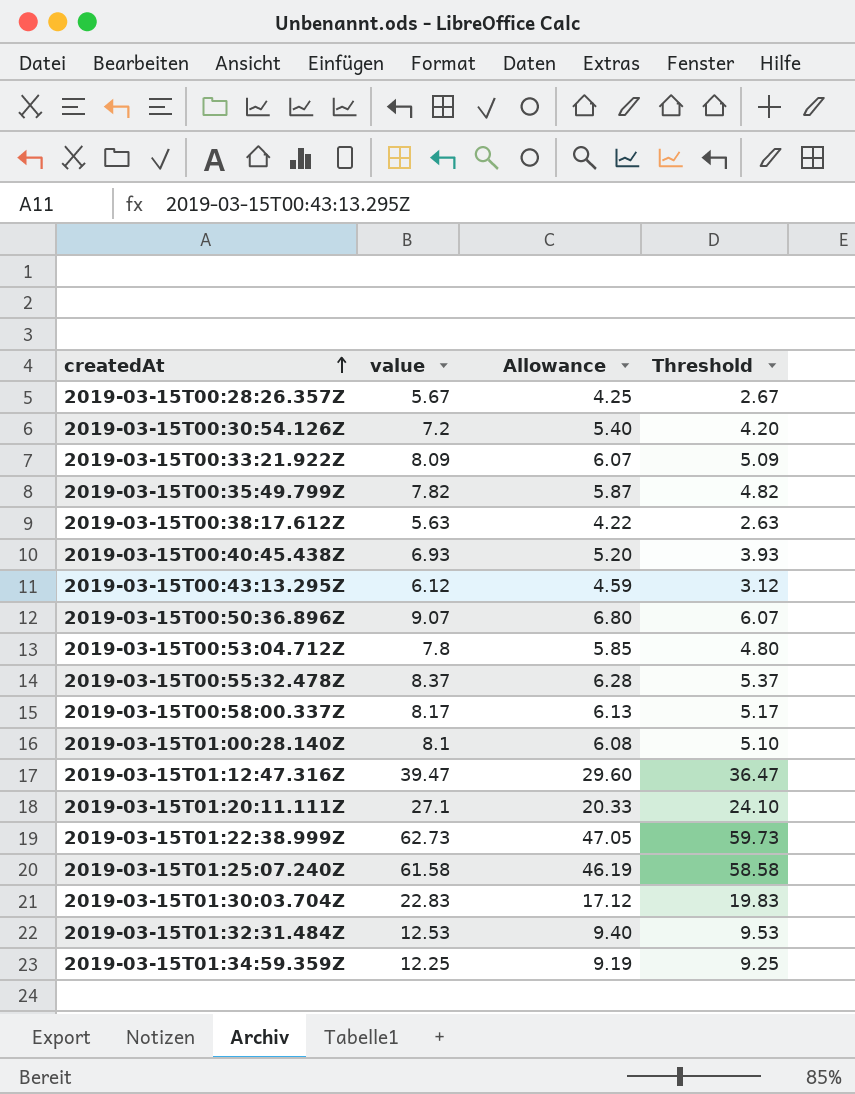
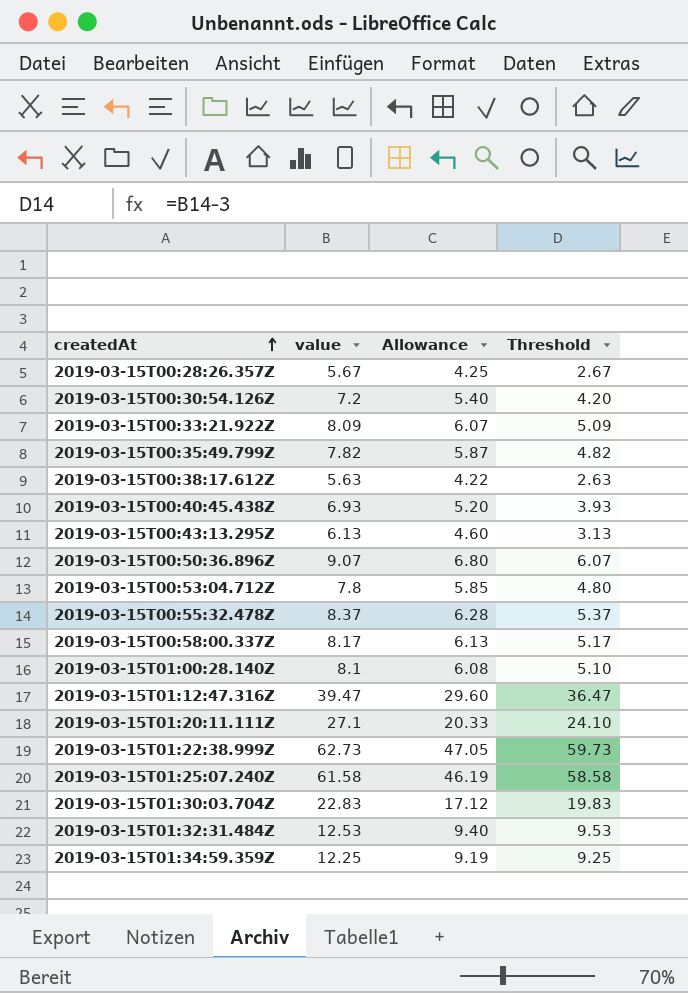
2019-03-15T00:43:13.295Z | value: 6.12 -> 6.13
2019-03-15T00:43:13.295Z | Allowance: 4.59 -> 4.60
2019-03-15T00:43:13.295Z | Threshold: 3.12 -> 3.13

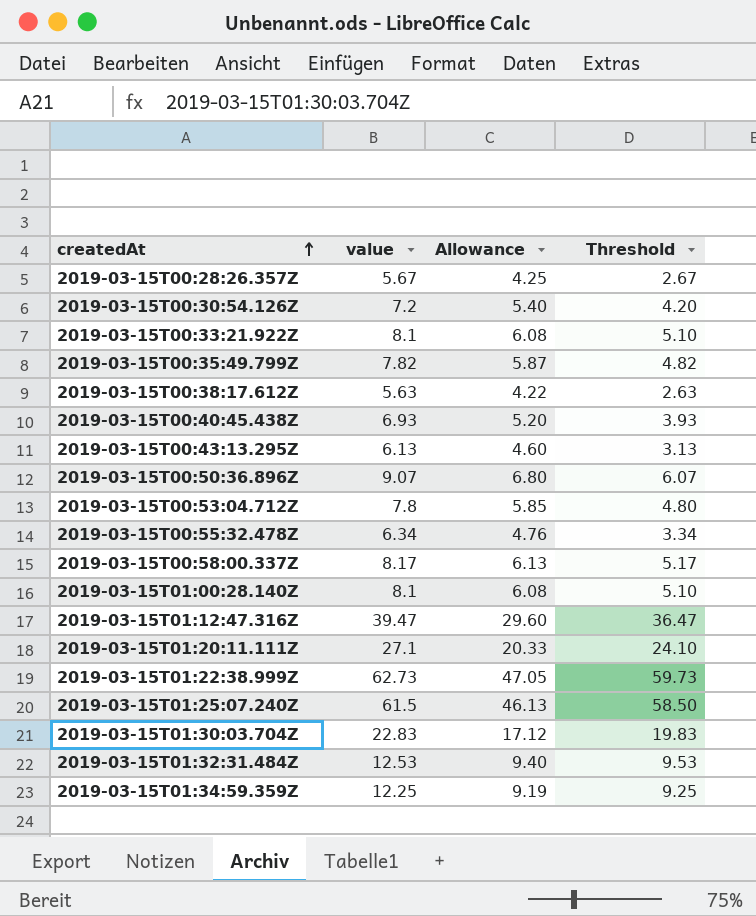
2019-03-15T00:33:21.922Z | value: 8.09 -> 8.1
2019-03-15T00:33:21.922Z | Allowance: 6.07 -> 6.08
2019-03-15T00:33:21.922Z | Threshold: 5.09 -> 5.10
2019-03-15T00:55:32.478Z | value: 8.37 -> 6.34
2019-03-15T00:55:32.478Z | Allowance: 6.28 -> 4.76
2019-03-15T00:55:32.478Z | Threshold: 5.37 -> 3.34
2019-03-15T01:25:07.240Z | value: 61.58 -> 61.5
2019-03-15T01:25:07.240Z | Allowance: 46.19 -> 46.13
2019-03-15T01:25:07.240Z | Threshold: 58.58 -> 58.50

